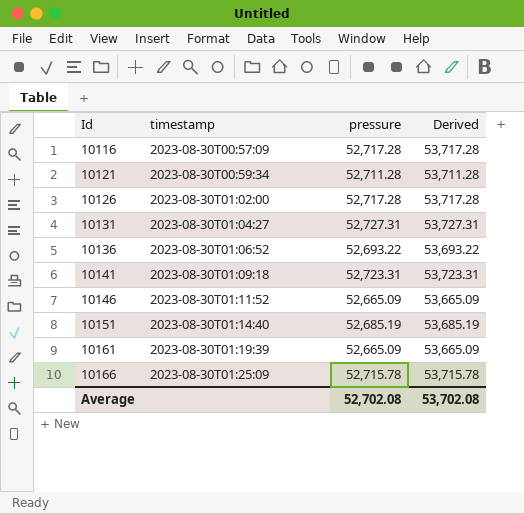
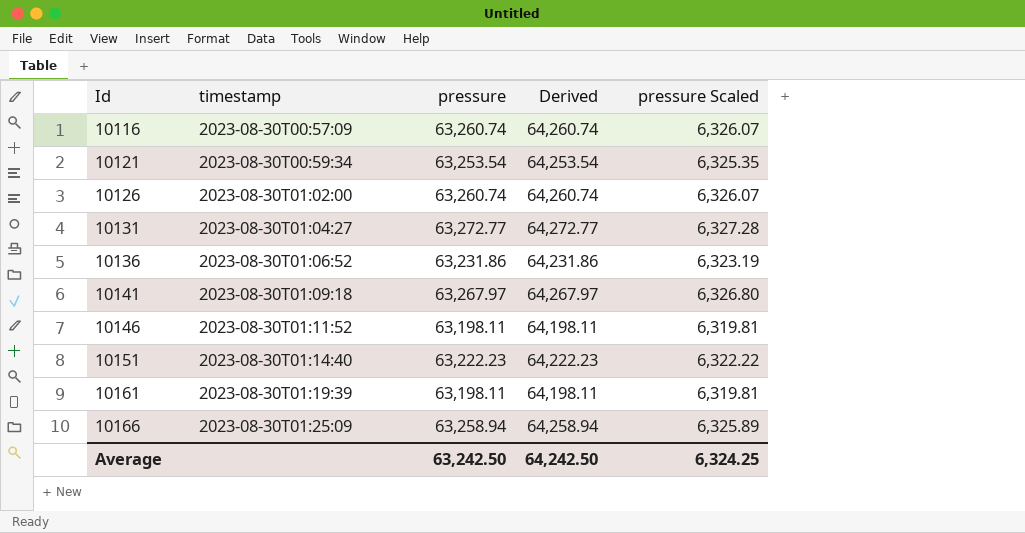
column pressure Scaled | formula: none -> [pressure] * 0.1
10116 | pressure: 52,717.28 -> 63,260.74
10116 | Derived: 53,717.28 -> 64,260.74
10121 | pressure: 52,711.28 -> 63,253.54
10121 | Derived: 53,711.28 -> 64,253.54
10126 | pressure: 52,717.28 -> 63,260.74
10126 | Derived: 53,717.28 -> 64,260.74
10131 | pressure: 52,727.31 -> 63,272.77
10131 | Derived: 53,727.31 -> 64,272.77
10136 | pressure: 52,693.22 -> 63,231.86
10136 | Derived: 53,693.22 -> 64,231.86
10141 | pressure: 52,723.31 -> 63,267.97
10141 | Derived: 53,723.31 -> 64,267.97
10146 | pressure: 52,665.09 -> 63,198.11
10146 | Derived: 53,665.09 -> 64,198.11
10151 | pressure: 52,685.19 -> 63,222.23
10151 | Derived: 53,685.19 -> 64,222.23
10161 | pressure: 52,665.09 -> 63,198.11
10161 | Derived: 53,665.09 -> 64,198.11
10166 | pressure: 52,715.78 -> 63,258.94
10166 | Derived: 53,715.78 -> 64,258.94
Average | pressure: 52,702.08 -> 63,242.50
Average | Derived: 53,702.08 -> 64,242.50

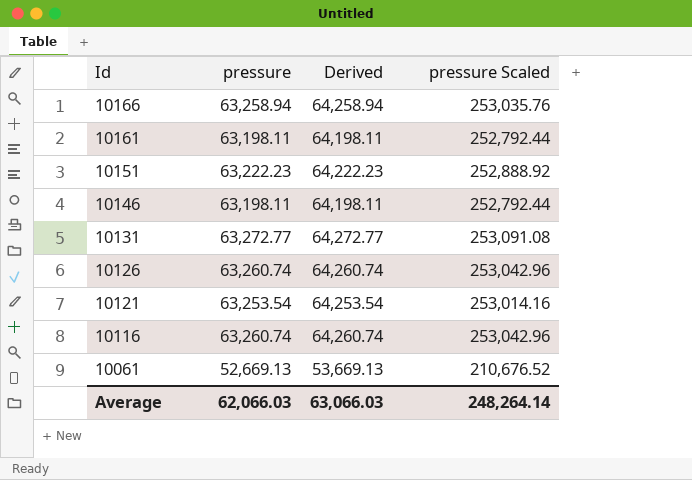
row order: Id ascending -> Id descending
column timestamp | position: 2 -> none
column pressure Scaled | formula: [pressure] * 0.1 -> [pressure] * 4
row 10136: 2023-08-30T01:06:52 | 63,231.86 | 64,231.86 | 6,323.19 -> none
row 10141: 2023-08-30T01:09:18 | 63,267.97 | 64,267.97 | 6,326.80 -> none
row 10061: none -> 52,669.13 | 53,669.13 | 210,676.52
Average | pressure: 63,242.50 -> 62,066.03
Average | Derived: 64,242.50 -> 63,066.03
Average | pressure Scaled: 6,324.25 -> 248,264.14

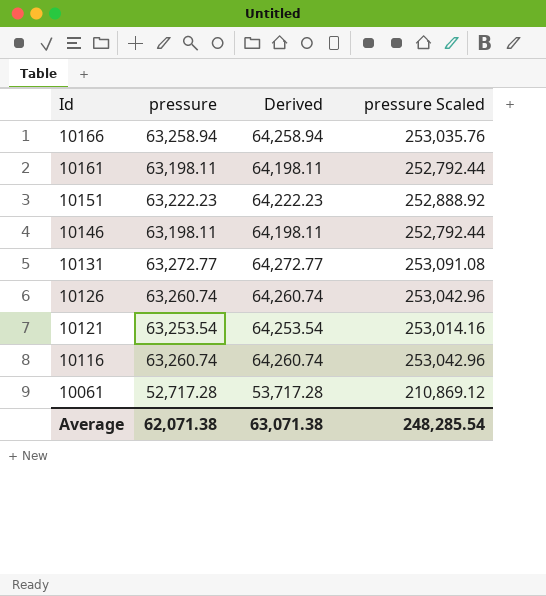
10061 | pressure: 52,669.13 -> 52,717.28
10061 | Derived: 53,669.13 -> 53,717.28
10061 | pressure Scaled: 210,676.52 -> 210,869.12
Average | pressure: 62,066.03 -> 62,071.38
Average | Derived: 63,066.03 -> 63,071.38
Average | pressure Scaled: 248,264.14 -> 248,285.54

